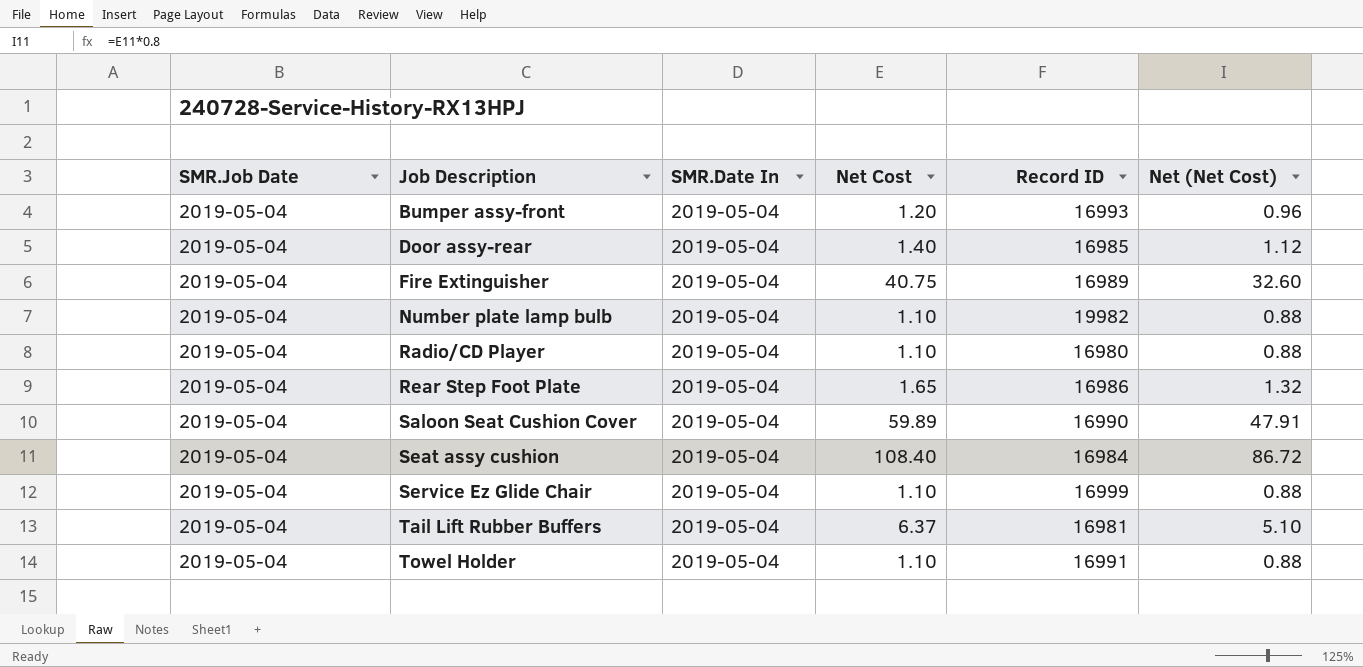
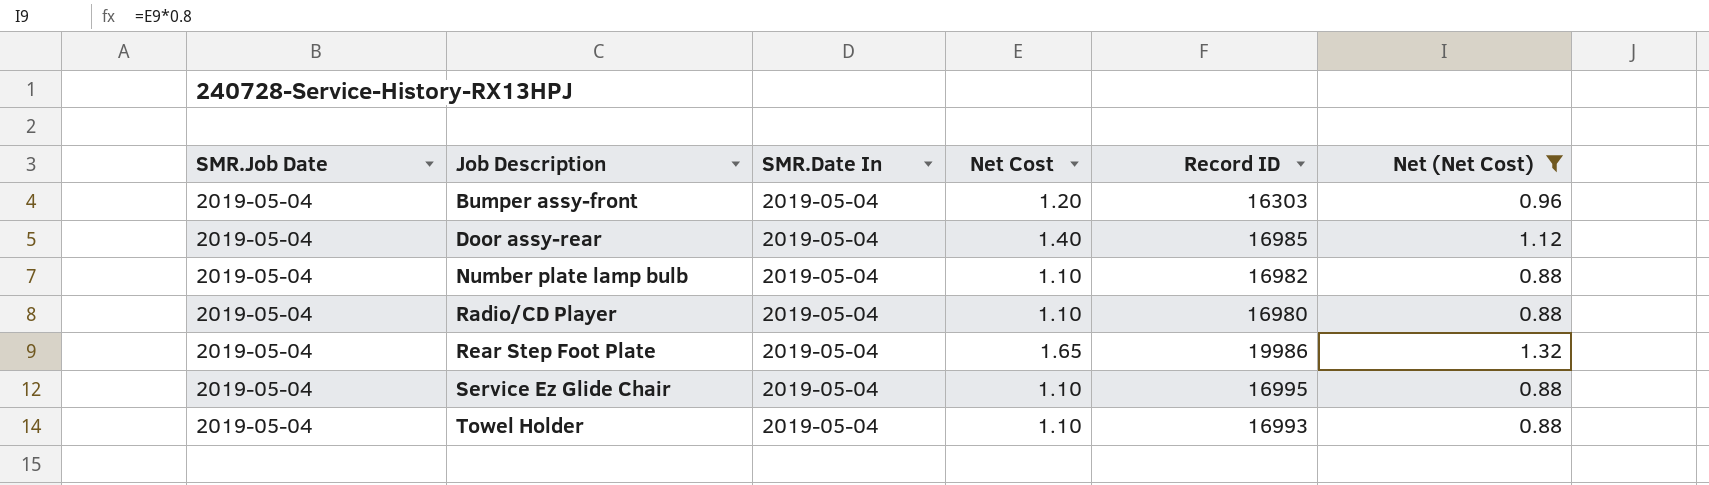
filter: none -> Net (Net Cost) <= 1.32
Bumper assy-front | Record ID: 16993 -> 16303
Number plate lamp bulb | Record ID: 19982 -> 16982
Rear Step Foot Plate | Record ID: 16986 -> 19986
Service Ez Glide Chair | Record ID: 16999 -> 16995
Towel Holder | Record ID: 16991 -> 16993

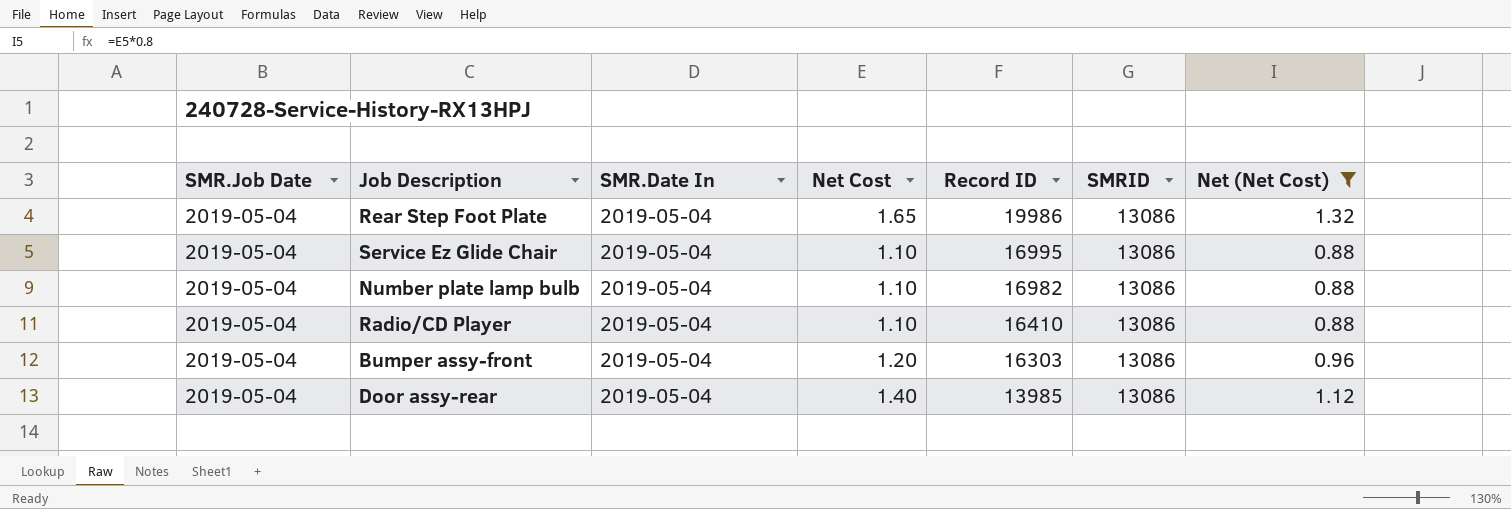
row order: Job Description ascending -> Record ID descending
column SMRID | position: none -> 6
row Towel Holder: 2019-05-04 | 2019-05-04 | 1.10 | 16993 | 0.88 -> none
Radio/CD Player | Record ID: 16980 -> 16410
Door assy-rear | Record ID: 16985 -> 13985

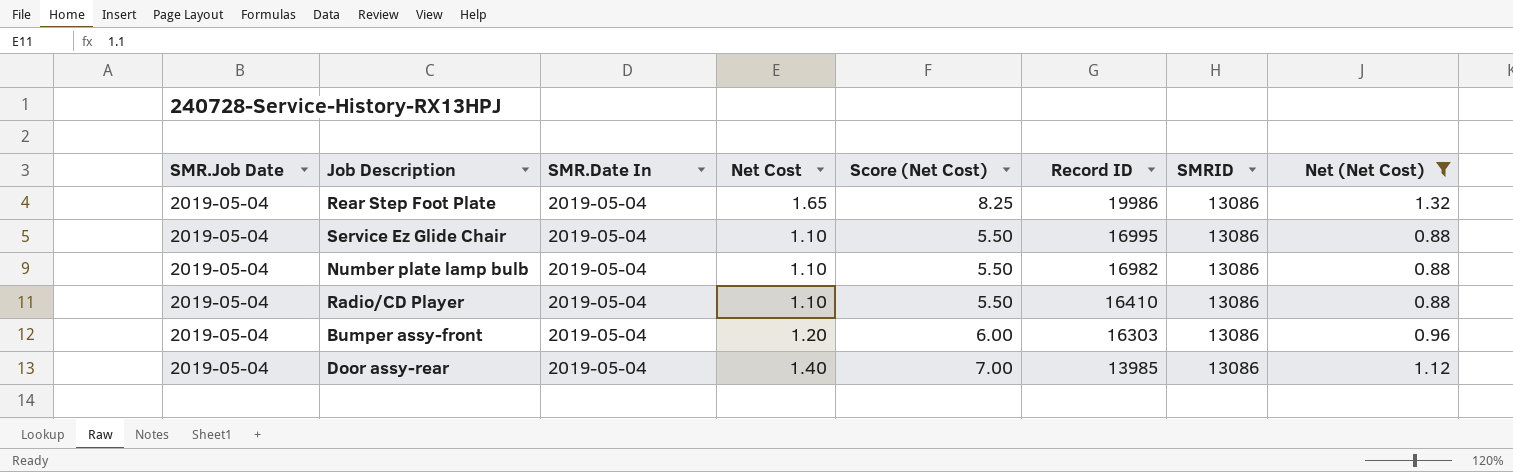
column Score (Net Cost) | formula: none -> [Net Cost] * 5

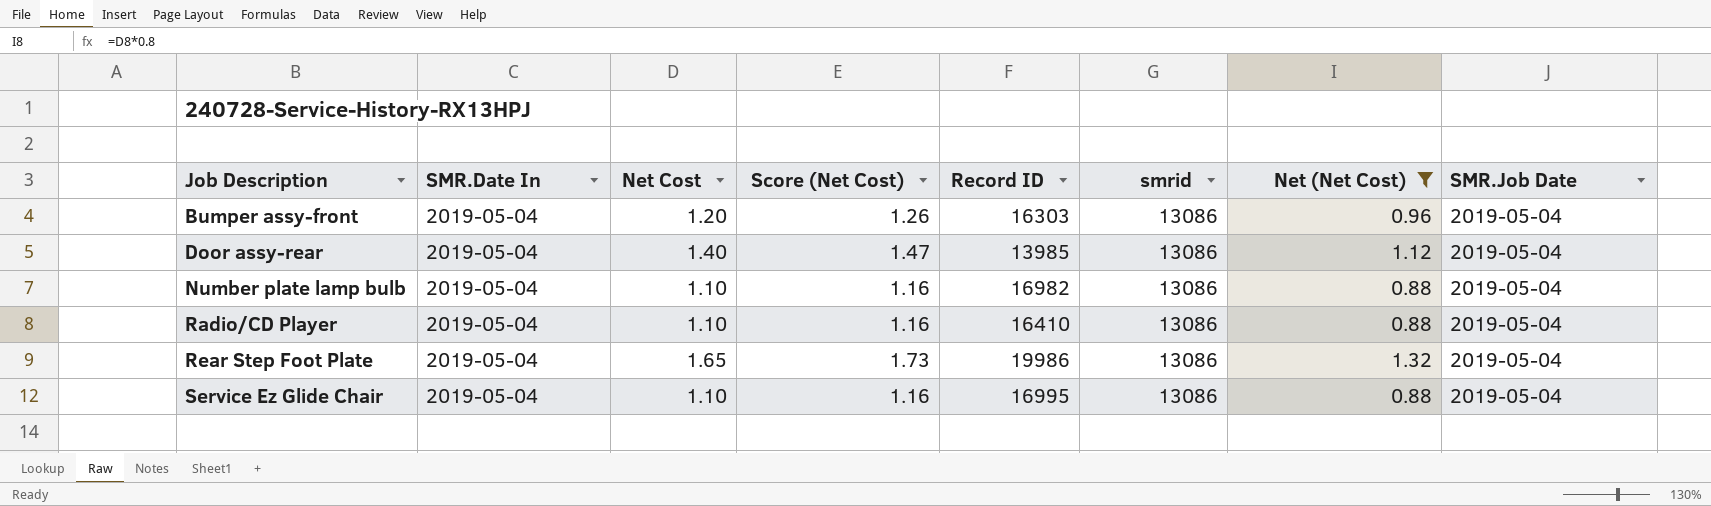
row order: Record ID descending -> Job Description ascending
column Score (Net Cost) | formula: [Net Cost] * 5 -> [Net Cost] * 1.05
column name: SMRID -> smrid
column SMR.Job Date | position: 1 -> 8

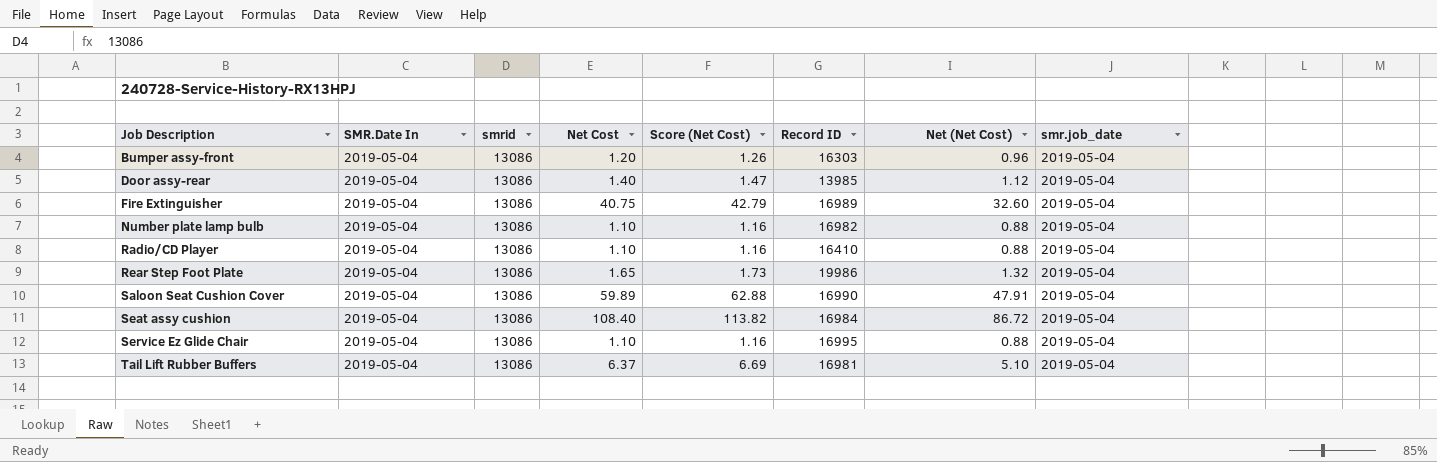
filter: Net (Net Cost) <= 1.32 -> none
column smrid | position: 6 -> 3
column name: SMR.Job Date -> smr.job_date

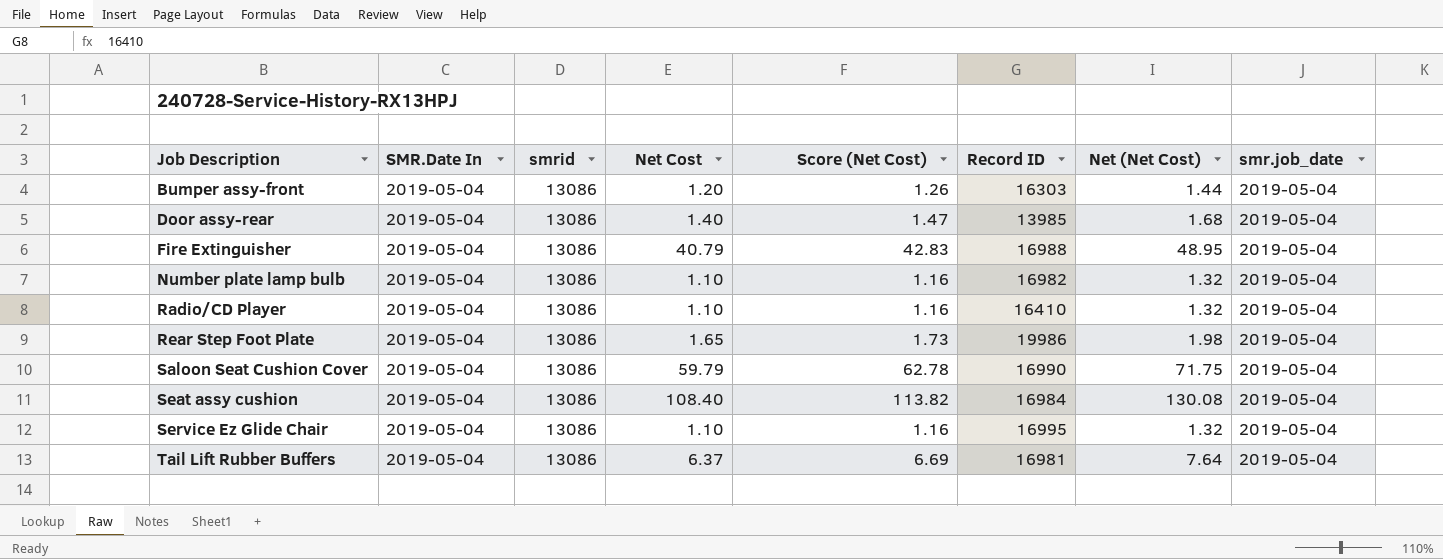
column Net (Net Cost) | formula: [Net Cost] * 0.8 -> [Net Cost] * 1.2
Fire Extinguisher | Net Cost: 40.75 -> 40.79
Fire Extinguisher | Score (Net Cost): 42.79 -> 42.83
Fire Extinguisher | Record ID: 16989 -> 16988
Saloon Seat Cushion Cover | Net Cost: 59.89 -> 59.79
Saloon Seat Cushion Cover | Score (Net Cost): 62.88 -> 62.78

